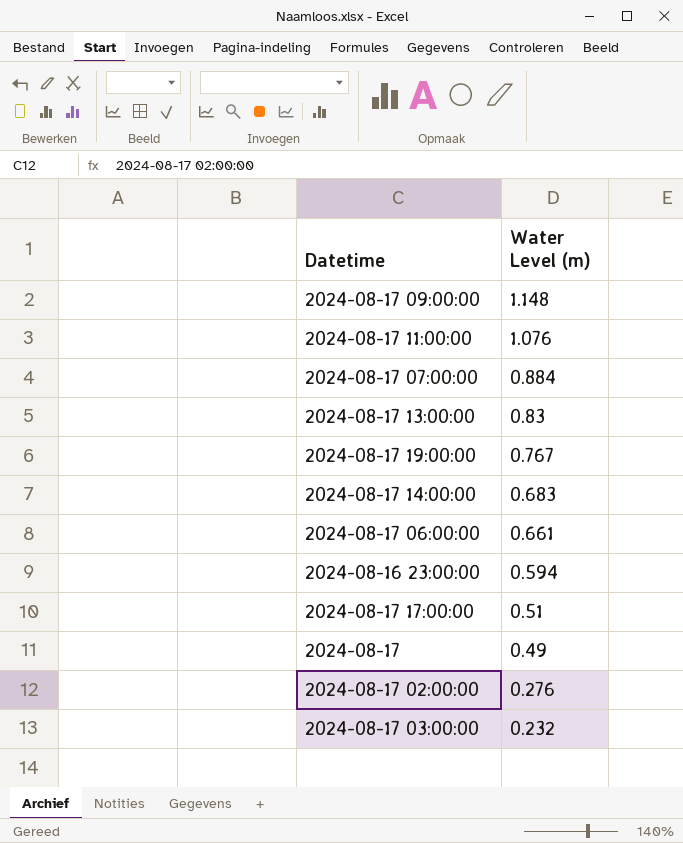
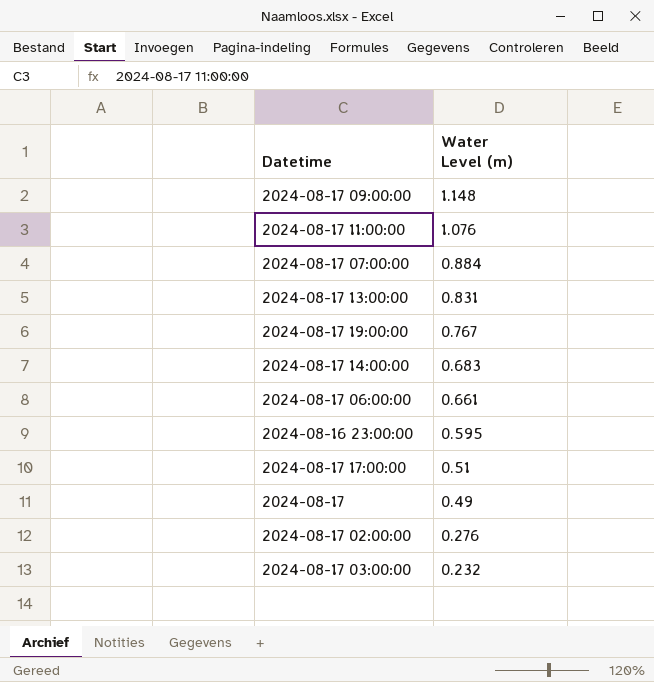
2024-08-17 13:00:00 | Water Level (m): 0.83 -> 0.831
2024-08-16 23:00:00 | Water Level (m): 0.594 -> 0.595

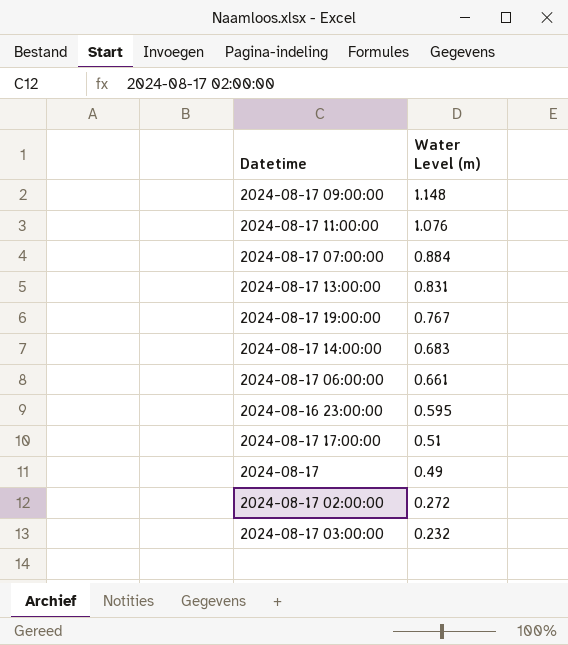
2024-08-17 02:00:00 | Water Level (m): 0.276 -> 0.272

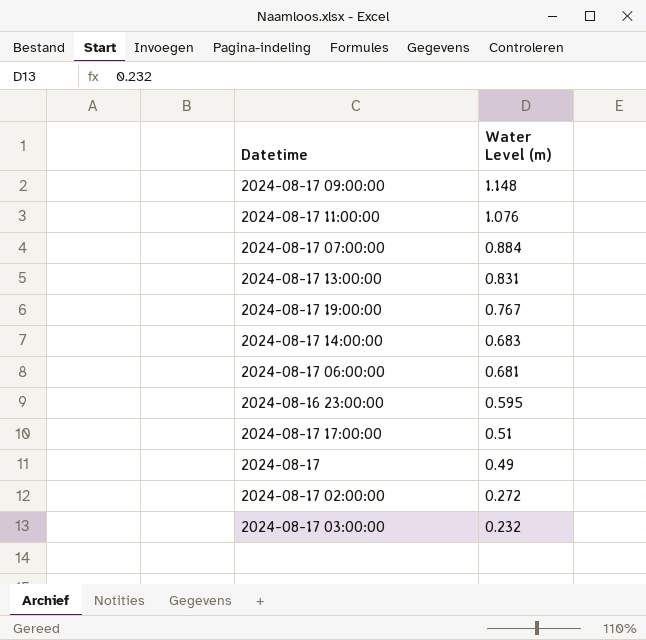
2024-08-17 06:00:00 | Water Level (m): 0.661 -> 0.681

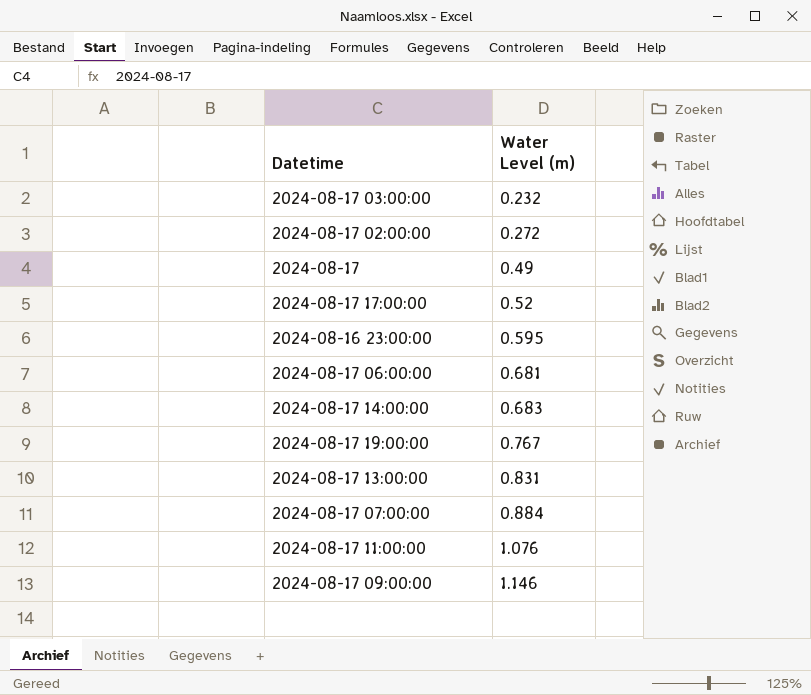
row order: Water Level (m) descending -> Water Level (m) ascending
2024-08-17 17:00:00 | Water Level (m): 0.51 -> 0.52
2024-08-17 09:00:00 | Water Level (m): 1.148 -> 1.146

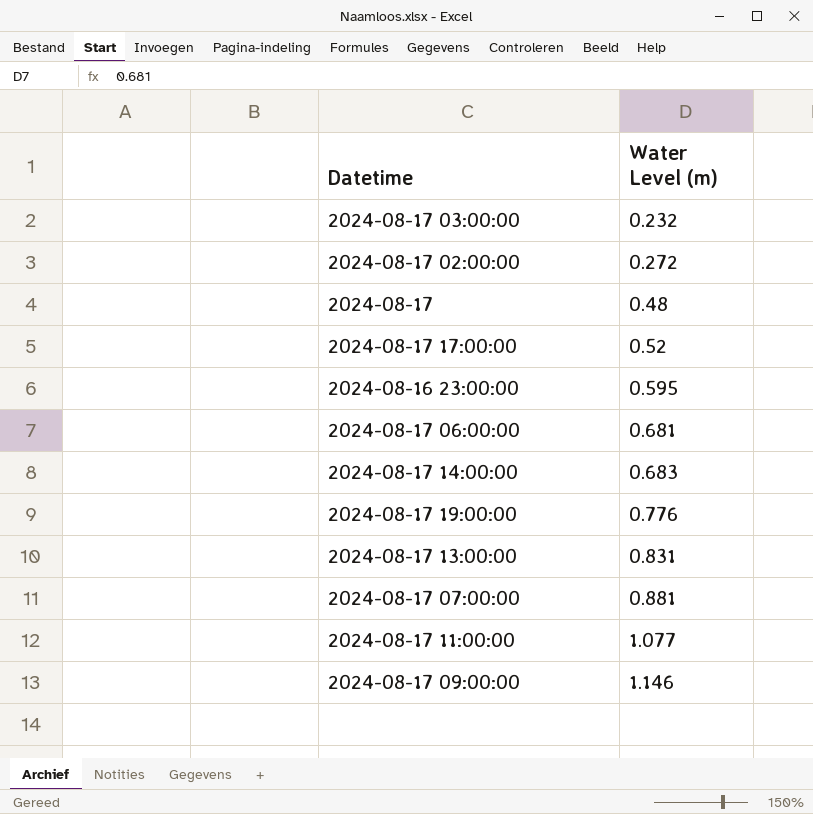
2024-08-17 | Water Level (m): 0.49 -> 0.48
2024-08-17 19:00:00 | Water Level (m): 0.767 -> 0.776
2024-08-17 07:00:00 | Water Level (m): 0.884 -> 0.881
2024-08-17 11:00:00 | Water Level (m): 1.076 -> 1.077

